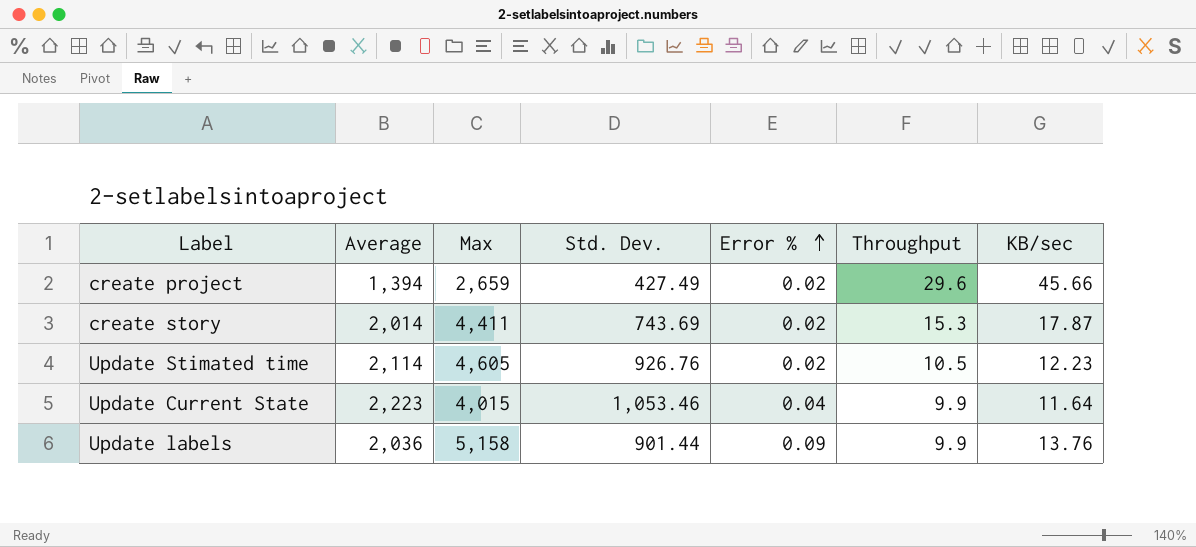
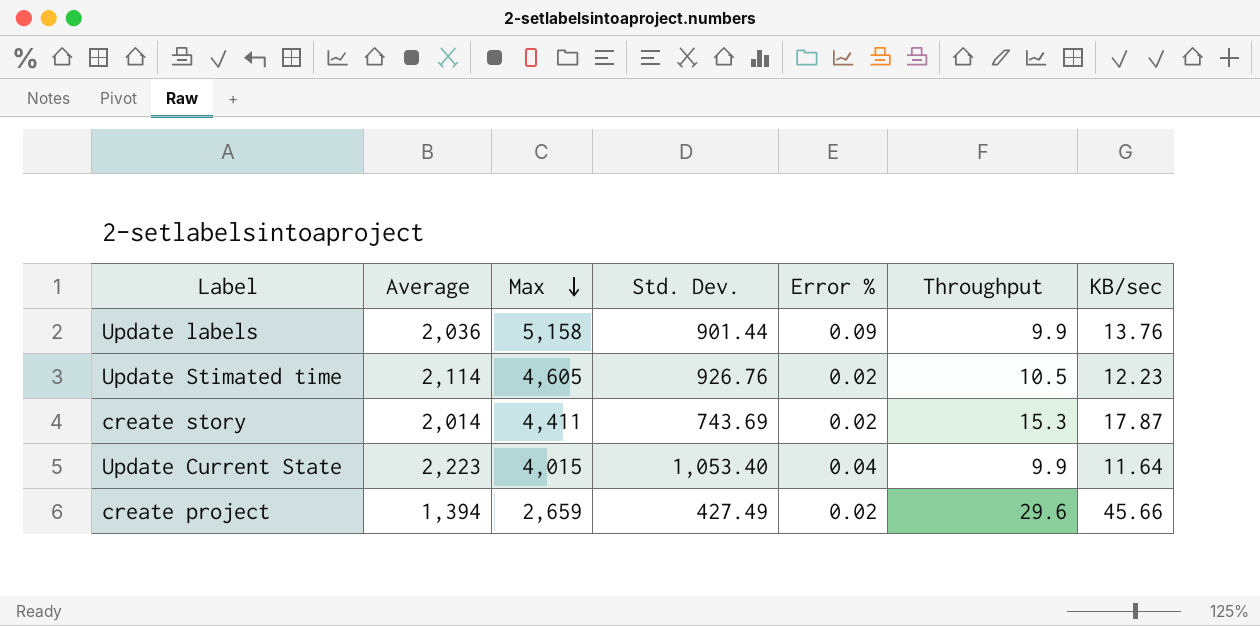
row order: Error % ascending -> Max descending
Update Current State | Std. Dev.: 1,053.46 -> 1,053.40

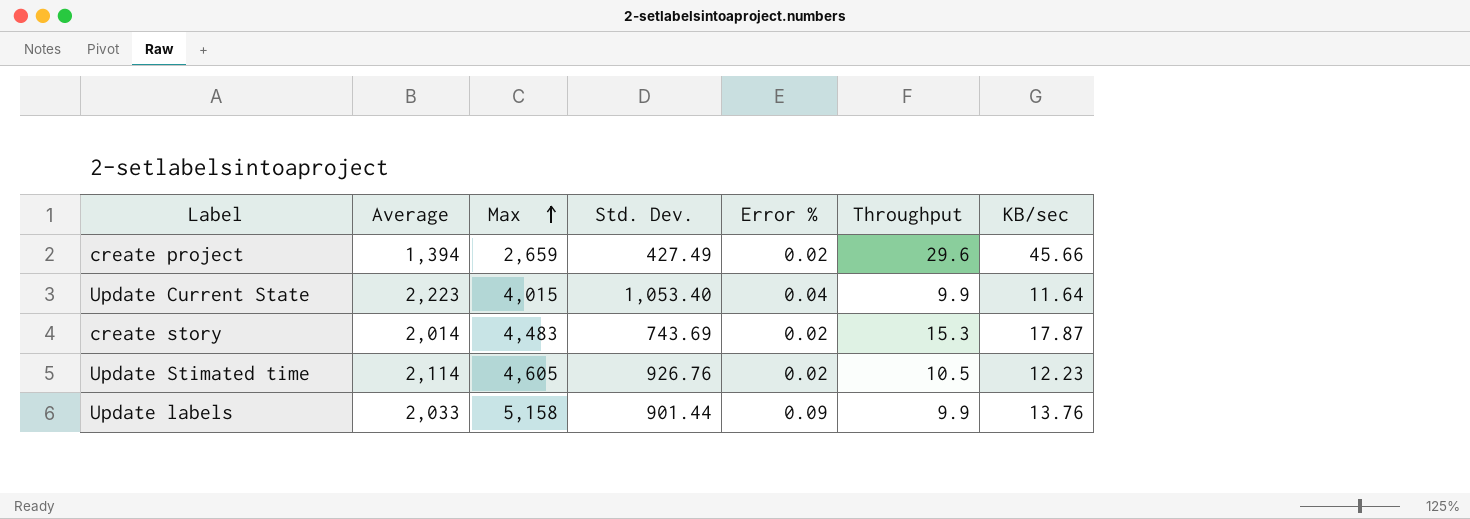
row order: Max descending -> Max ascending
create story | Max: 4,411 -> 4,483
Update labels | Average: 2,036 -> 2,033

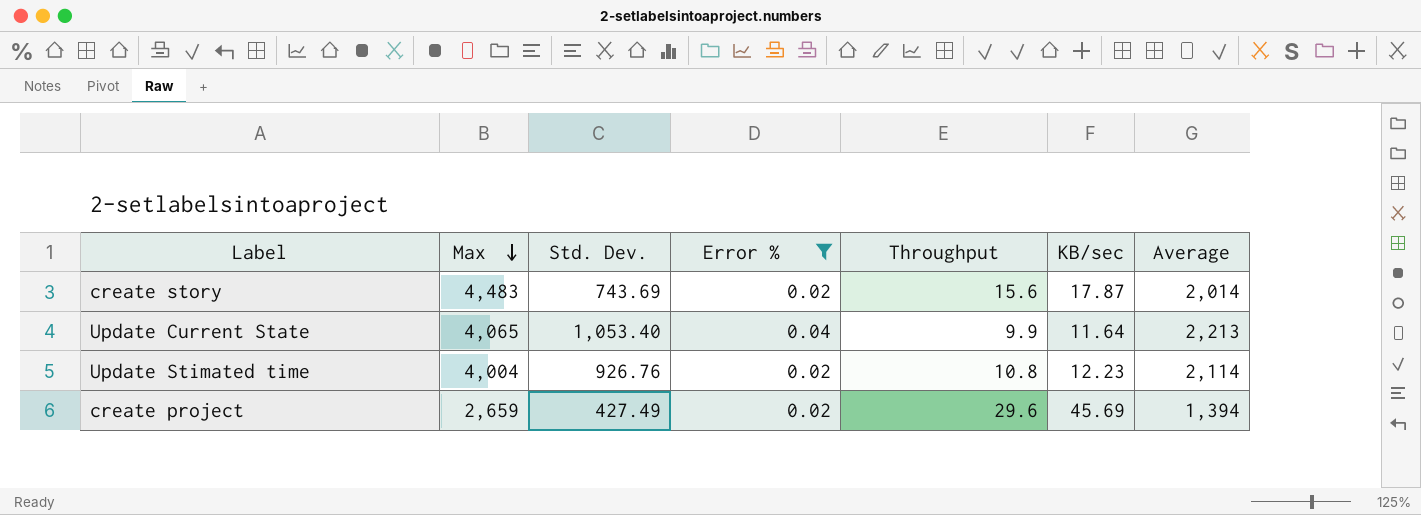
filter: none -> Error % != 0.09
row order: Max ascending -> Max descending
column Average | position: 2 -> 7
create story | Throughput: 15.3 -> 15.6
Update Current State | Max: 4,015 -> 4,065
Update Current State | Average: 2,223 -> 2,213
Update Stimated time | Max: 4,605 -> 4,004
Update Stimated time | Throughput: 10.5 -> 10.8
create project | KB/sec: 45.66 -> 45.69

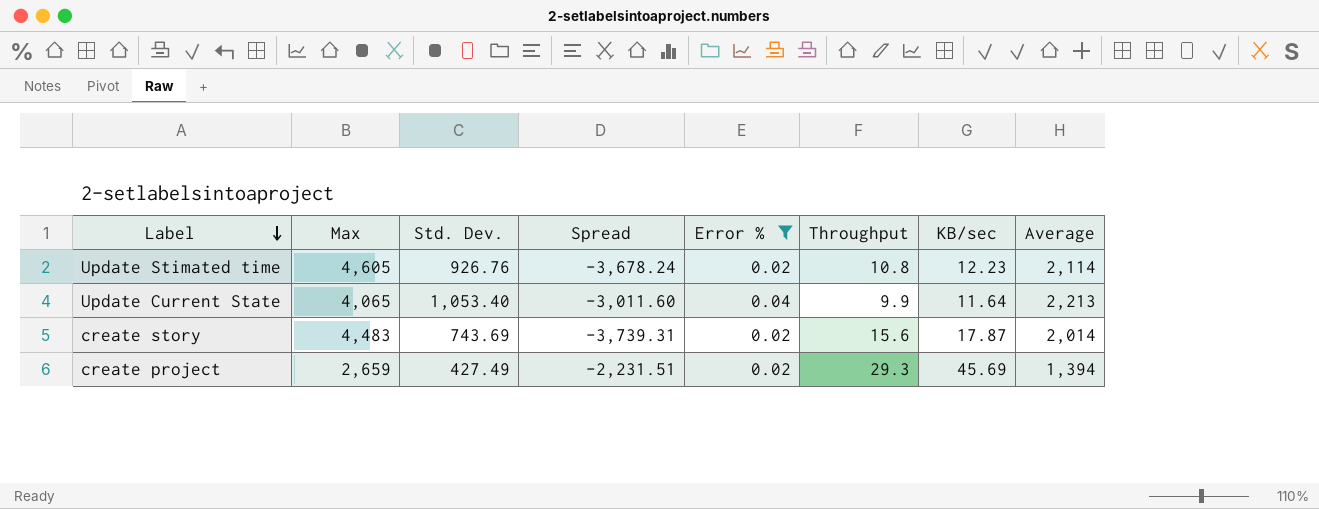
row order: Max descending -> Label descending
column Spread | formula: none -> [Std. Dev.] - [Max]
Update Stimated time | Max: 4,004 -> 4,605
create project | Throughput: 29.6 -> 29.3

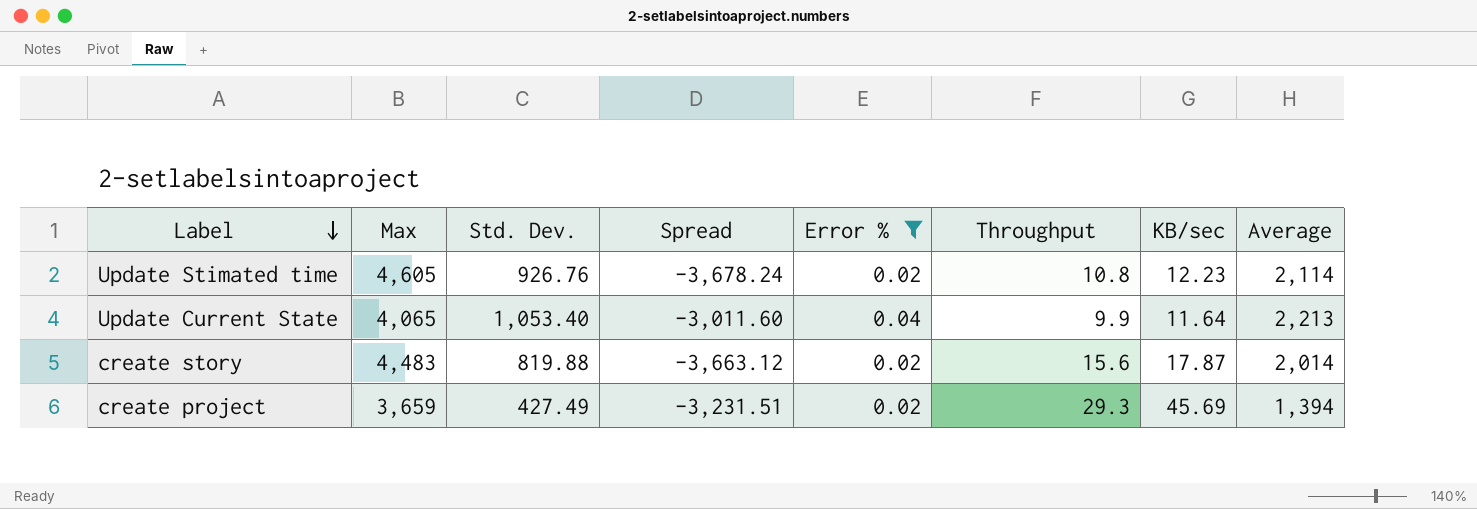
create story | Std. Dev.: 743.69 -> 819.88
create story | Spread: -3,739.31 -> -3,663.12
create project | Max: 2,659 -> 3,659
create project | Spread: -2,231.51 -> -3,231.51

